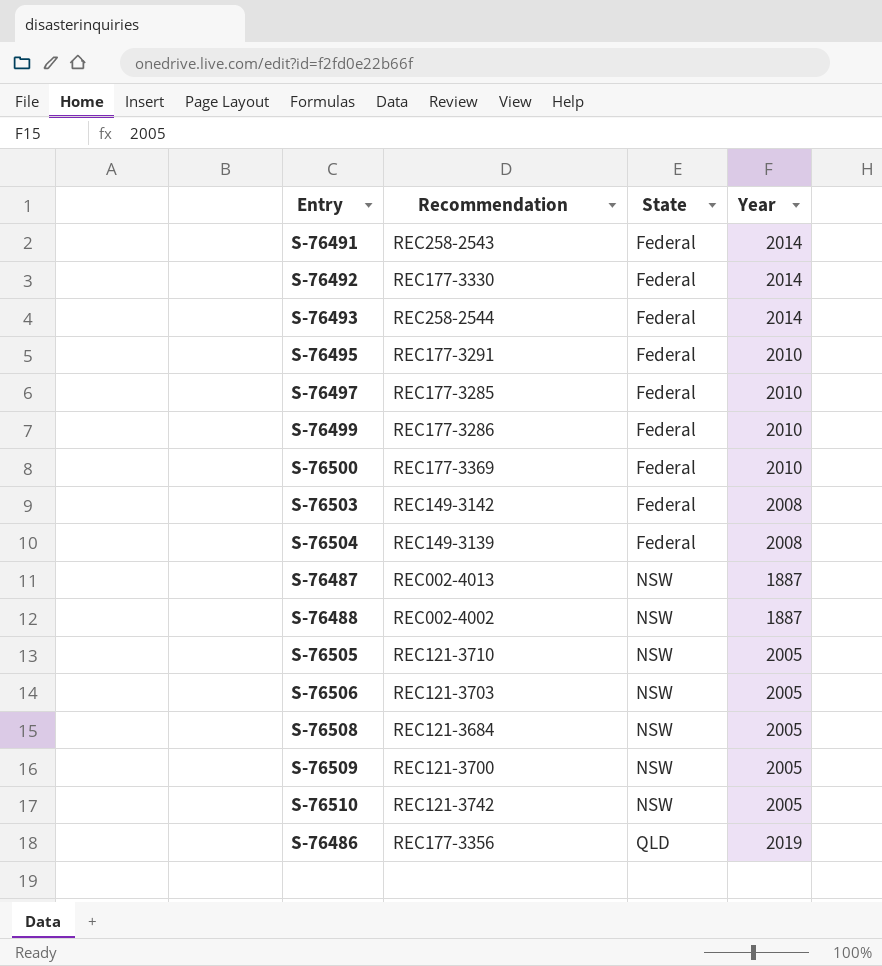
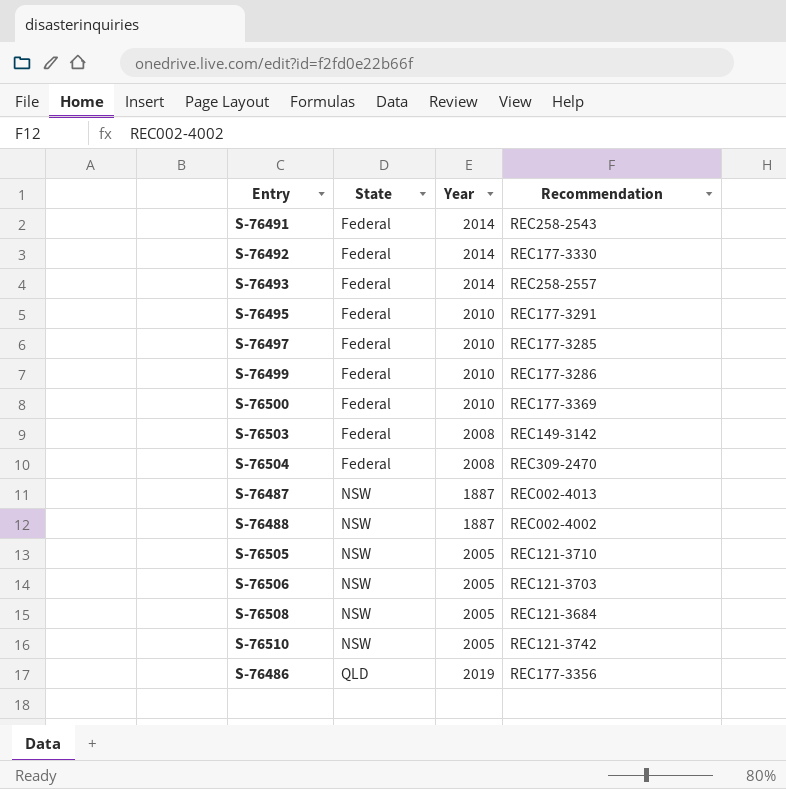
column Recommendation | position: 2 -> 4
row S-76509: REC121-3700 | NSW | 2005 -> none
S-76493 | Recommendation: REC258-2544 -> REC258-2557
S-76504 | Recommendation: REC149-3139 -> REC309-2470

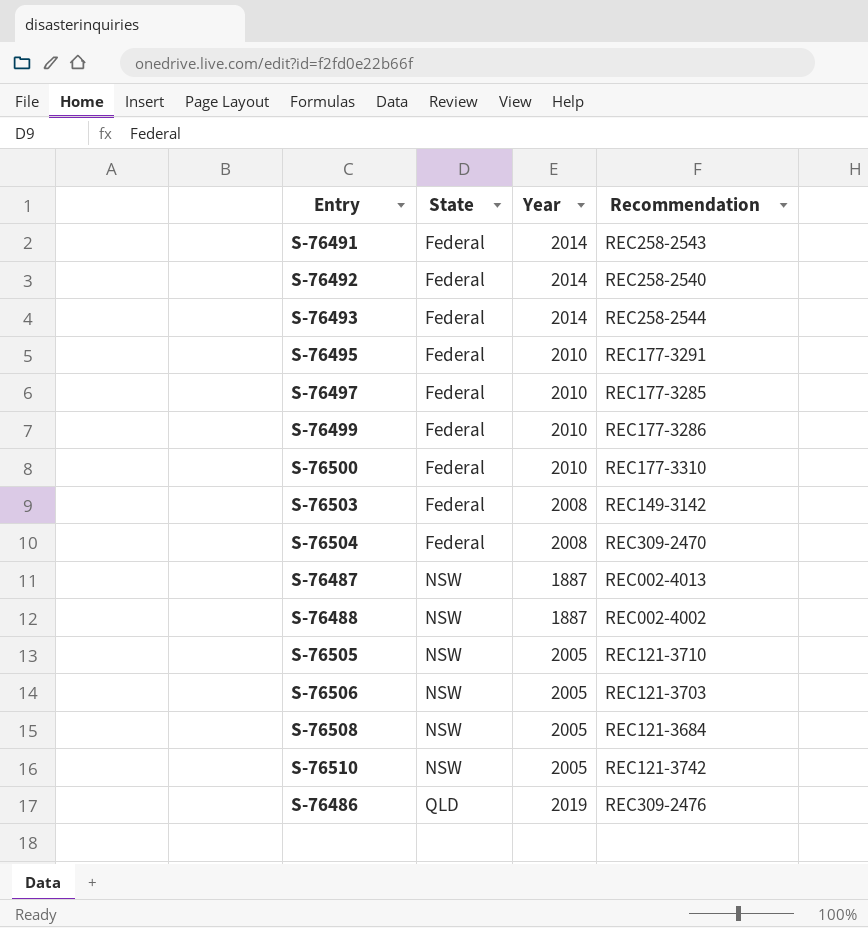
S-76492 | Recommendation: REC177-3330 -> REC258-2540
S-76493 | Recommendation: REC258-2557 -> REC258-2544
S-76500 | Recommendation: REC177-3369 -> REC177-3310
S-76486 | Recommendation: REC177-3356 -> REC309-2476

